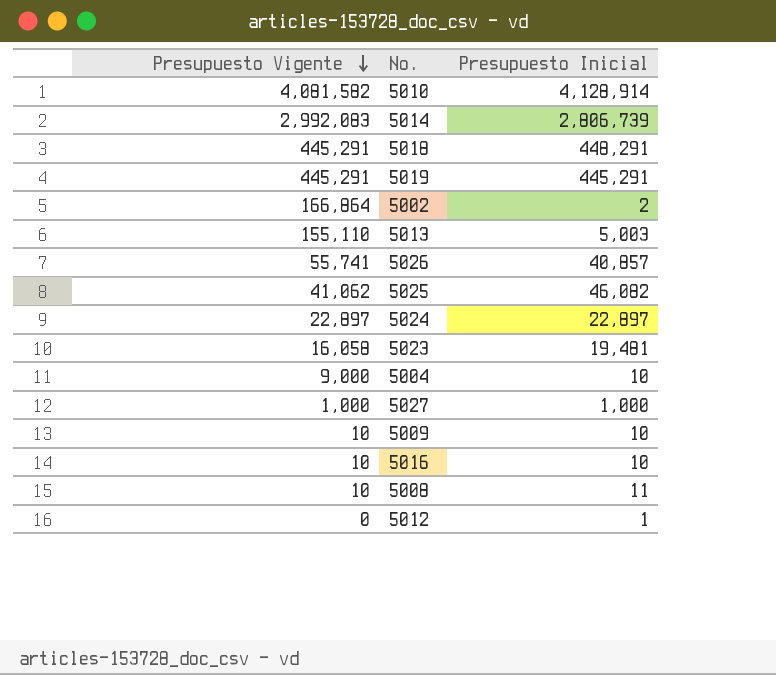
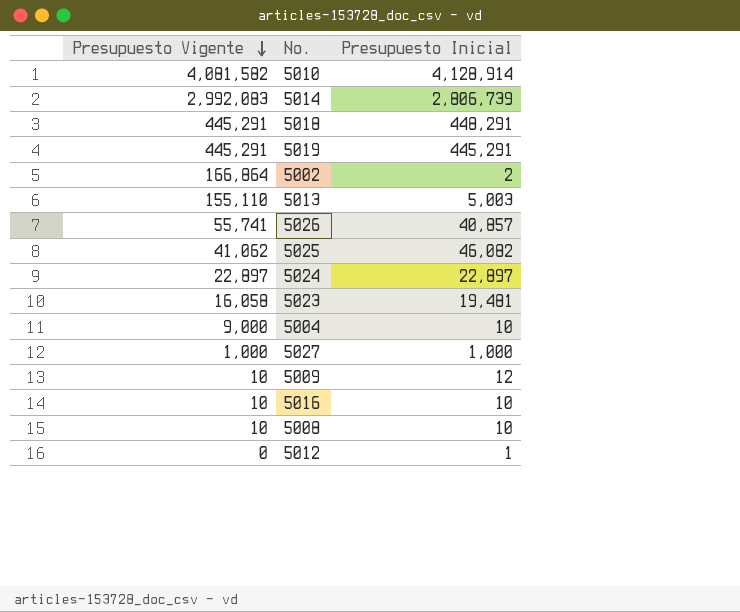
5009 | Presupuesto Inicial: 10 -> 12
5008 | Presupuesto Inicial: 11 -> 10

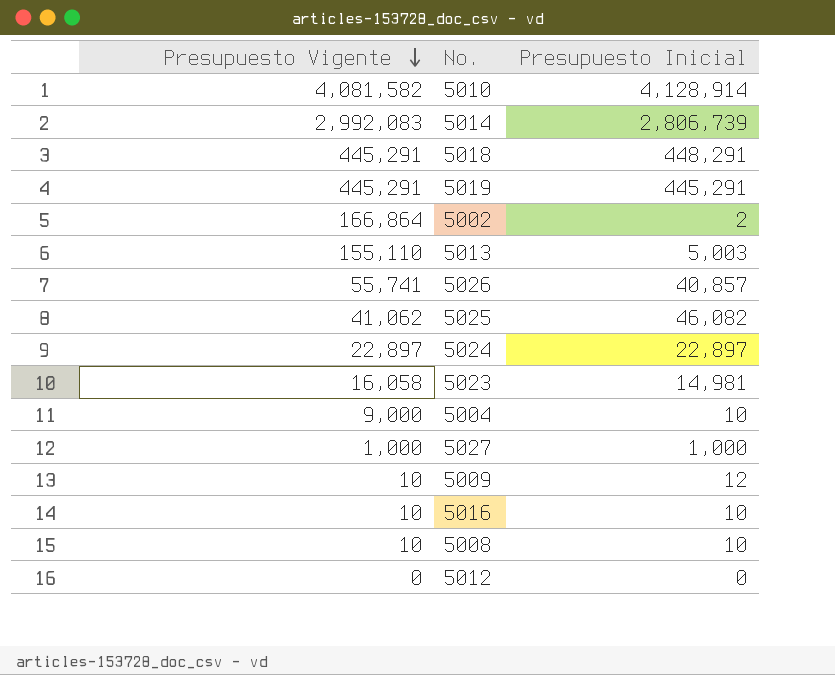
5023 | Presupuesto Inicial: 19,481 -> 14,981
5012 | Presupuesto Inicial: 1 -> 0

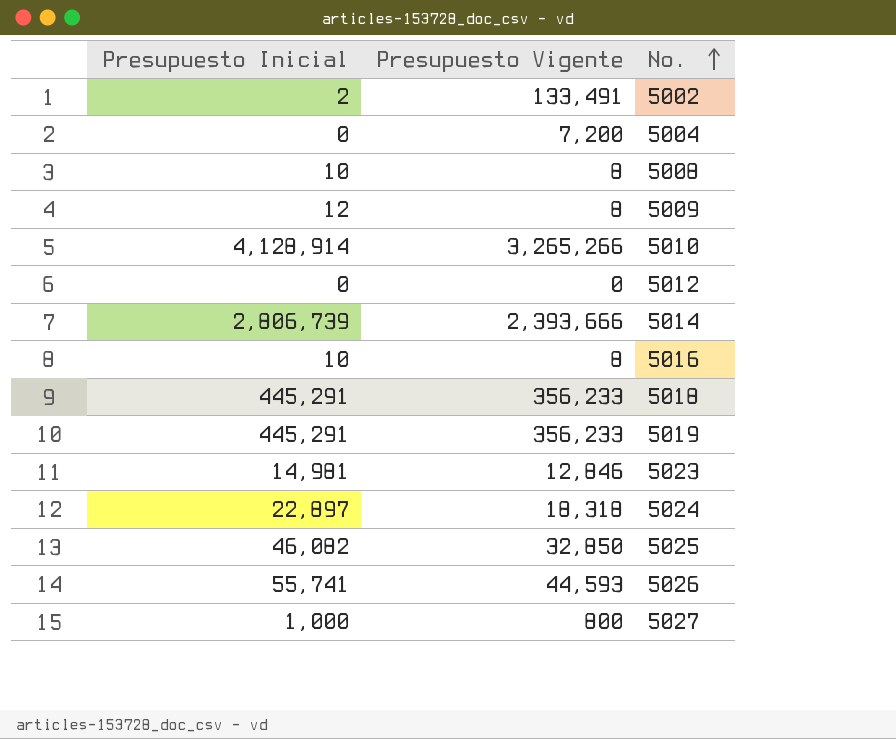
row order: Presupuesto Vigente descending -> No. ascending
column Presupuesto Inicial | position: 3 -> 1
row 5013: 155,110 | 5,003 -> none
5002 | Presupuesto Vigente: 166,864 -> 133,491
5004 | Presupuesto Inicial: 10 -> 0
5004 | Presupuesto Vigente: 9,000 -> 7,200
5008 | Presupuesto Vigente: 10 -> 8
5009 | Presupuesto Vigente: 10 -> 8
5010 | Presupuesto Vigente: 4,081,582 -> 3,265,266
5014 | Presupuesto Vigente: 2,992,083 -> 2,393,666
5016 | Presupuesto Vigente: 10 -> 8
5018 | Presupuesto Inicial: 448,291 -> 445,291
5018 | Presupuesto Vigente: 445,291 -> 356,233
5019 | Presupuesto Vigente: 445,291 -> 356,233
5023 | Presupuesto Vigente: 16,058 -> 12,846
5024 | Presupuesto Vigente: 22,897 -> 18,318
5025 | Presupuesto Vigente: 41,062 -> 32,850
5026 | Presupuesto Inicial: 40,857 -> 55,741
5026 | Presupuesto Vigente: 55,741 -> 44,593
5027 | Presupuesto Vigente: 1,000 -> 800

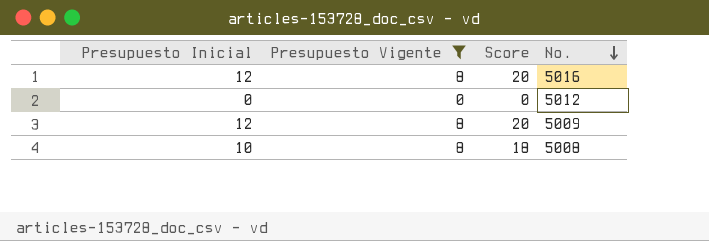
filter: none -> Presupuesto Vigente <= 8
row order: No. ascending -> No. descending
column Score | formula: none -> [Presupuesto Inicial] + [Presupuesto Vigente]
5016 | Presupuesto Inicial: 10 -> 12

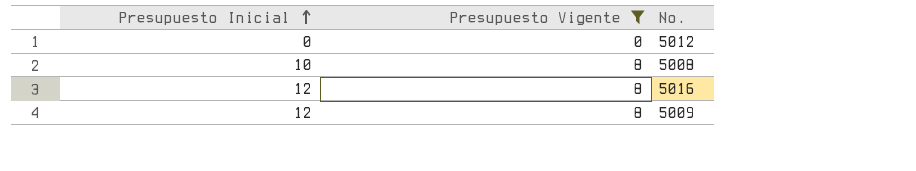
row order: No. descending -> Presupuesto Inicial ascending
column Score | formula: [Presupuesto Inicial] + [Presupuesto Vigente] -> none

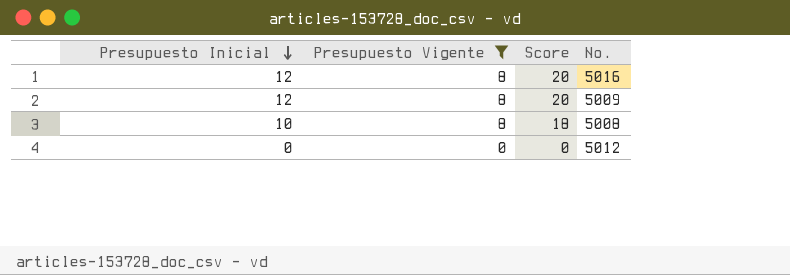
row order: Presupuesto Inicial ascending -> Presupuesto Inicial descending
column Score | formula: none -> [Presupuesto Inicial] + [Presupuesto Vigente]

